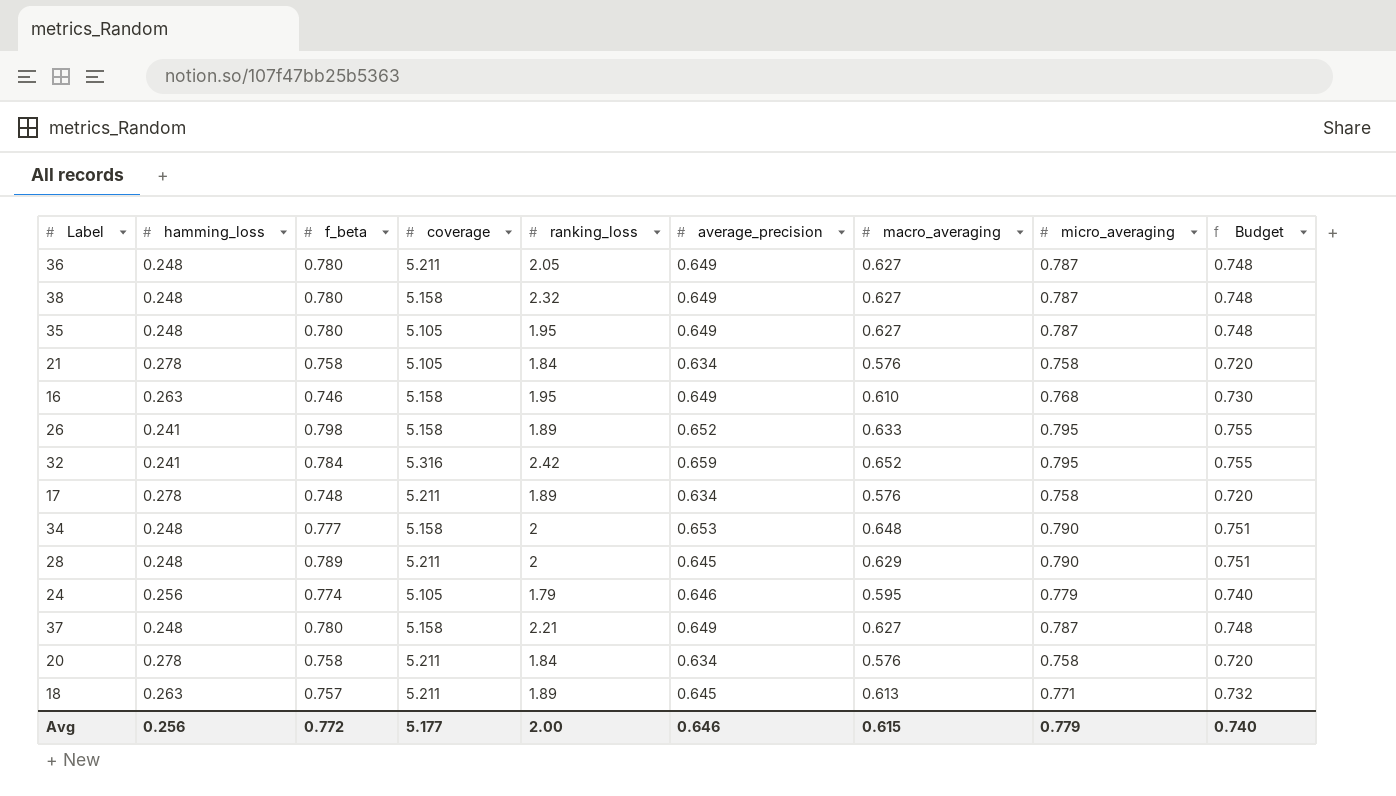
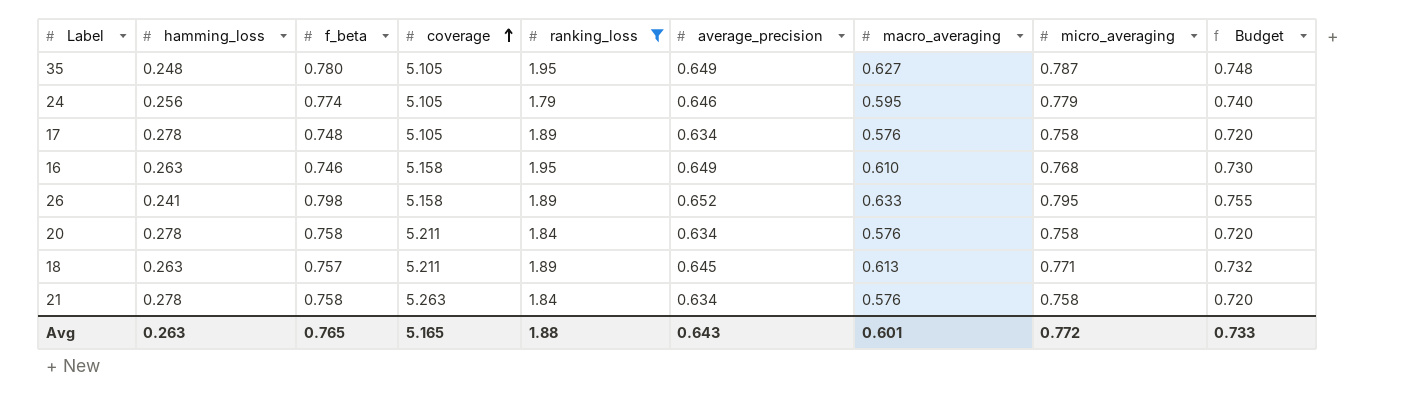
filter: none -> ranking_loss <= 1.95
row order: none -> coverage ascending
17 | coverage: 5.211 -> 5.105
21 | coverage: 5.105 -> 5.263
Avg | hamming_loss: 0.256 -> 0.263
Avg | f_beta: 0.772 -> 0.765
Avg | coverage: 5.177 -> 5.165
Avg | ranking_loss: 2.00 -> 1.88
Avg | average_precision: 0.646 -> 0.643
Avg | macro_averaging: 0.615 -> 0.601
Avg | micro_averaging: 0.779 -> 0.772
Avg | Budget: 0.740 -> 0.733

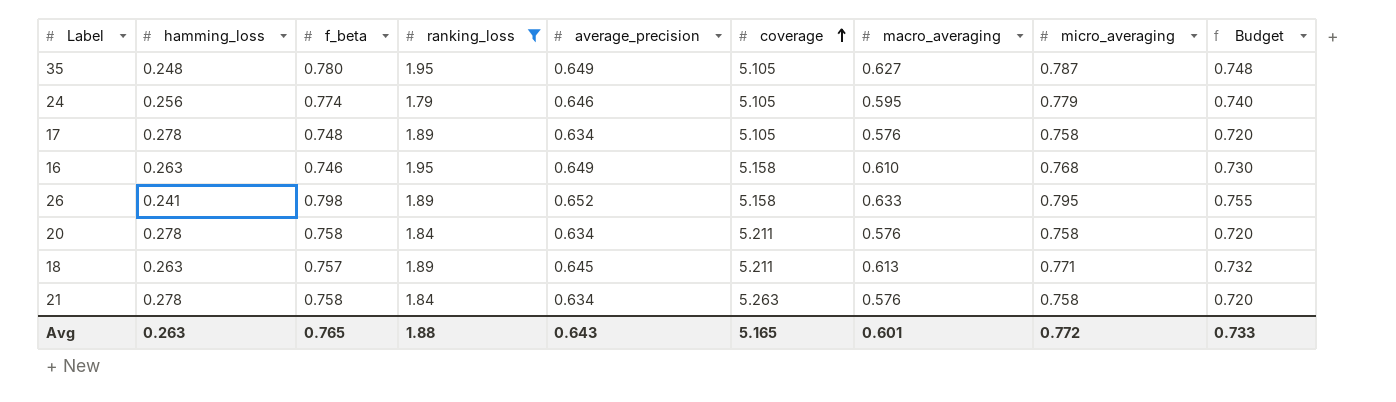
column coverage | position: 4 -> 6

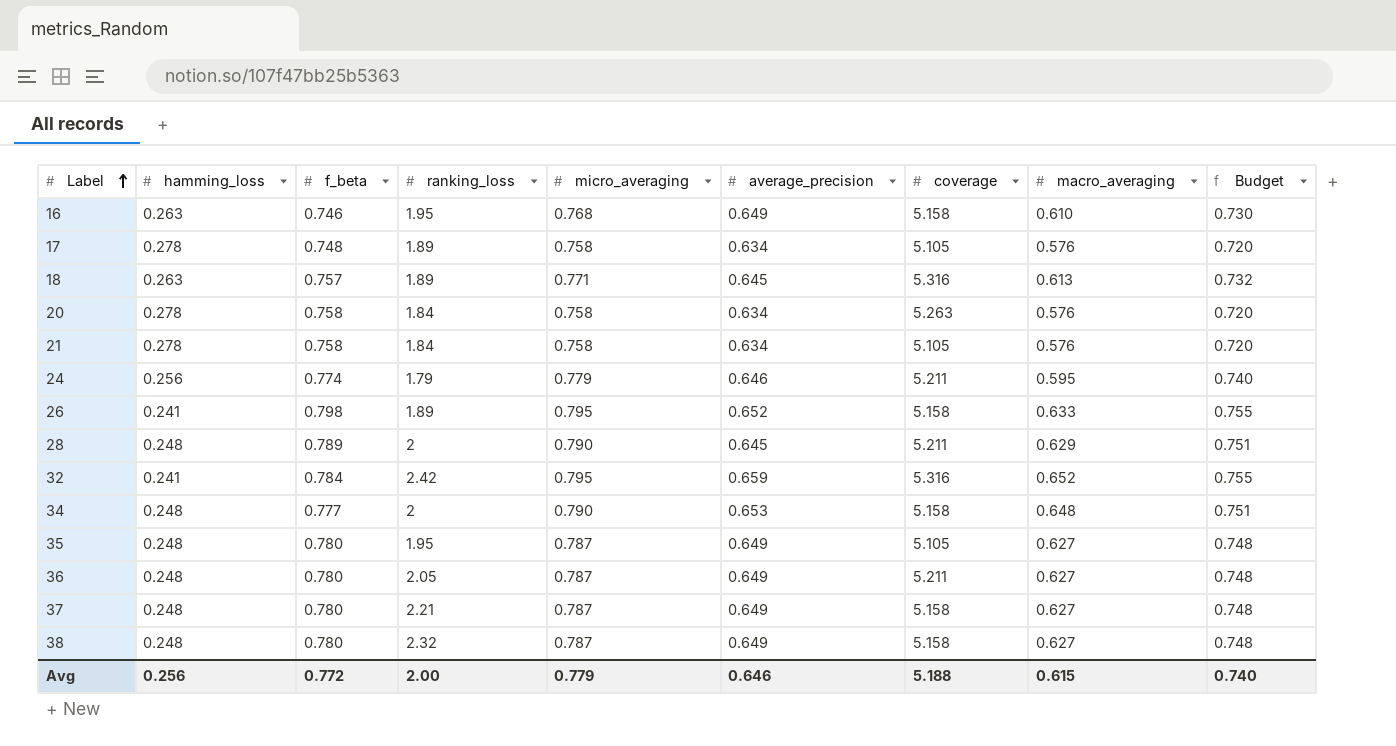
filter: ranking_loss <= 1.95 -> none
row order: coverage ascending -> Label ascending
column micro_averaging | position: 8 -> 5
18 | coverage: 5.211 -> 5.316
20 | coverage: 5.211 -> 5.263
21 | coverage: 5.263 -> 5.105
24 | coverage: 5.105 -> 5.211
Avg | hamming_loss: 0.263 -> 0.256
Avg | f_beta: 0.765 -> 0.772
Avg | ranking_loss: 1.88 -> 2.00
Avg | micro_averaging: 0.772 -> 0.779
Avg | average_precision: 0.643 -> 0.646
Avg | coverage: 5.165 -> 5.188
Avg | macro_averaging: 0.601 -> 0.615
Avg | Budget: 0.733 -> 0.740

